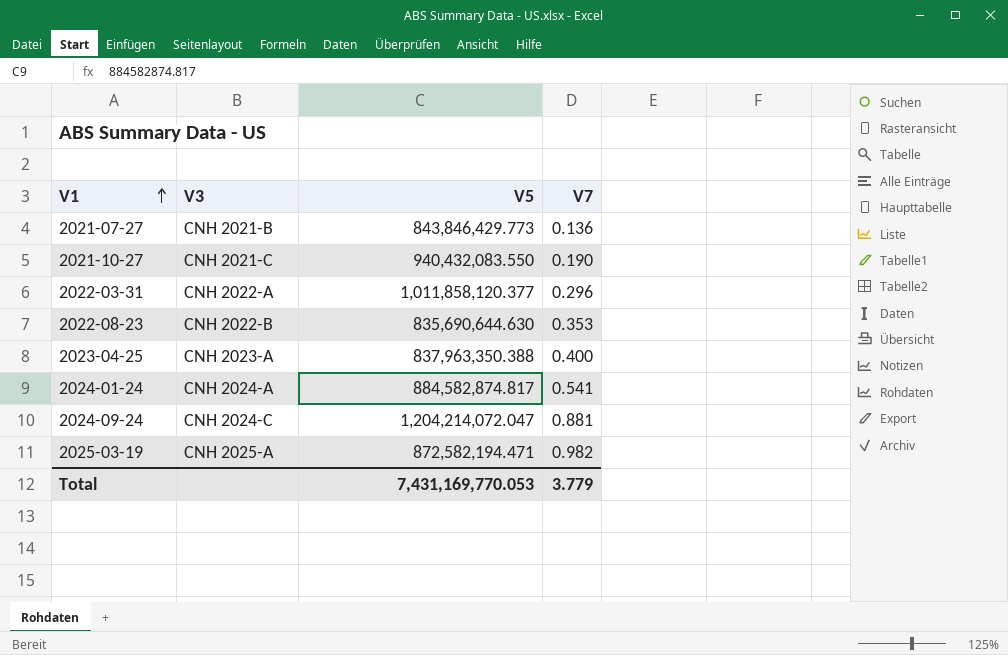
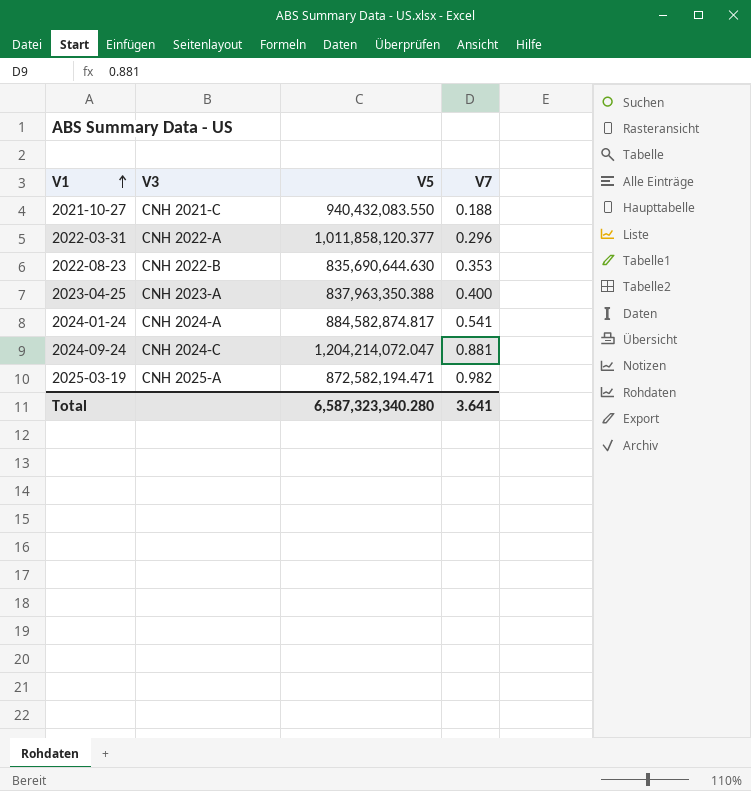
row 2021-07-27: CNH 2021-B | 843,846,429.773 | 0.136 -> none
2021-10-27 | V7: 0.190 -> 0.188
Total | V5: 7,431,169,770.053 -> 6,587,323,340.280
Total | V7: 3.779 -> 3.641

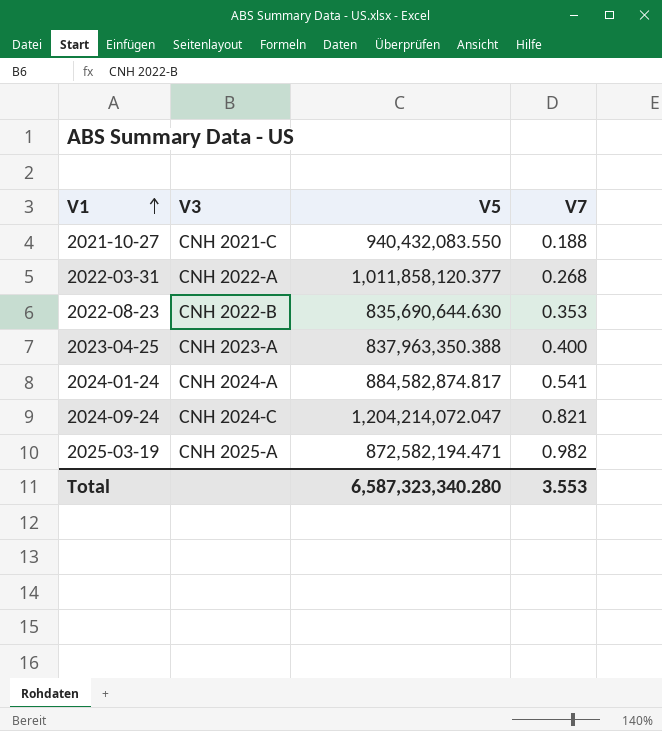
2022-03-31 | V7: 0.296 -> 0.268
2024-09-24 | V7: 0.881 -> 0.821
Total | V7: 3.641 -> 3.553

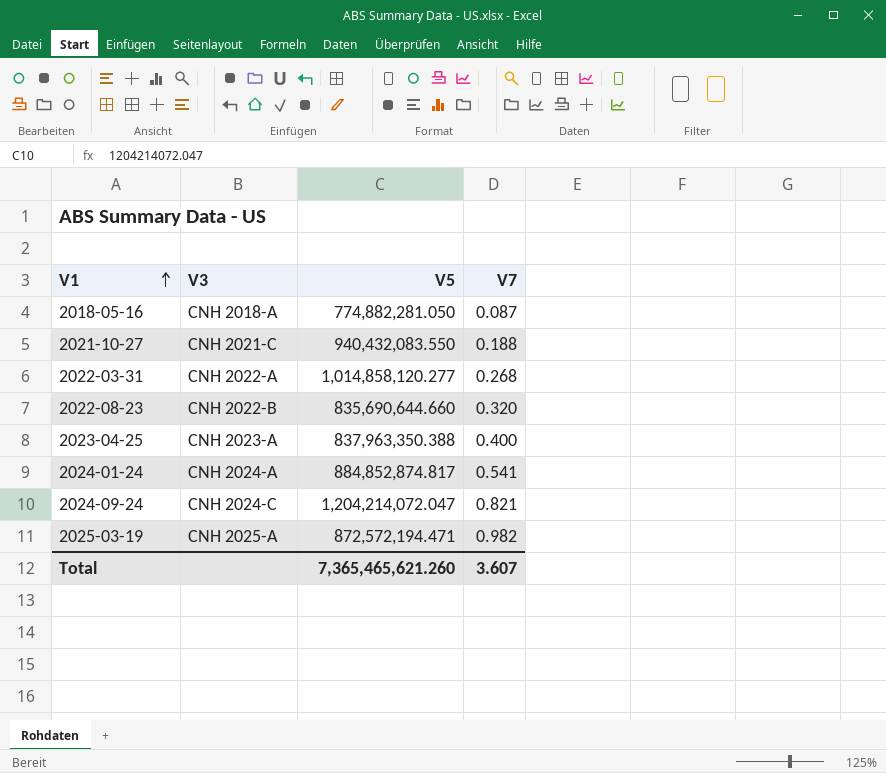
row 2018-05-16: none -> CNH 2018-A | 774,882,281.050 | 0.087
2022-03-31 | V5: 1,011,858,120.377 -> 1,014,858,120.277
2022-08-23 | V5: 835,690,644.630 -> 835,690,644.660
2022-08-23 | V7: 0.353 -> 0.320
2024-01-24 | V5: 884,582,874.817 -> 884,852,874.817
2025-03-19 | V5: 872,582,194.471 -> 872,572,194.471
Total | V5: 6,587,323,340.280 -> 7,365,465,621.260
Total | V7: 3.553 -> 3.607

